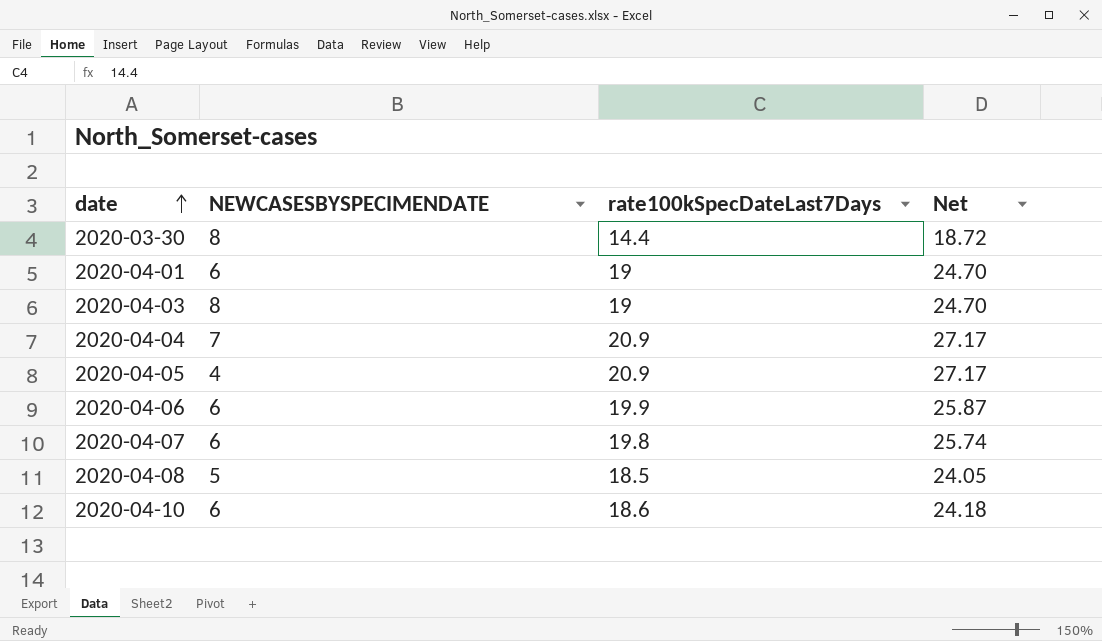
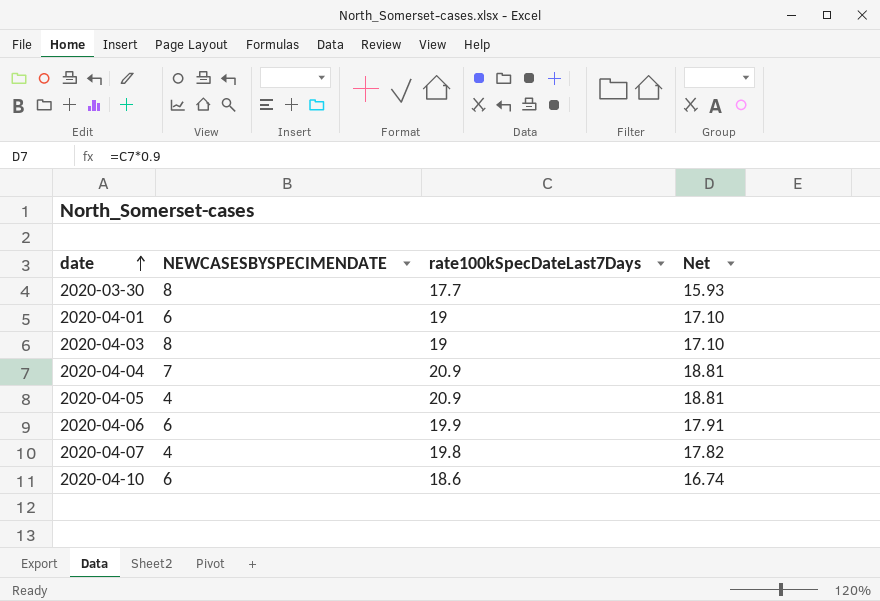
column Net | formula: [rate100kSpecDateLast7Days] * 1.3 -> [rate100kSpecDateLast7Days] * 0.9
row 2020-04-08: 5 | 18.5 | 24.05 -> none
2020-03-30 | rate100kSpecDateLast7Days: 14.4 -> 17.7
2020-04-07 | NEWCASESBYSPECIMENDATE: 6 -> 4

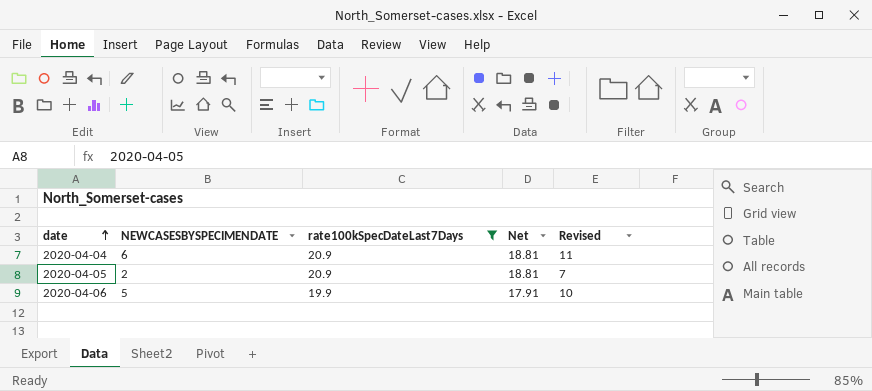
filter: none -> rate100kSpecDateLast7Days >= 19.9
column Revised | formula: none -> [NEWCASESBYSPECIMENDATE] + 5
2020-04-04 | NEWCASESBYSPECIMENDATE: 7 -> 6
2020-04-05 | NEWCASESBYSPECIMENDATE: 4 -> 2
2020-04-06 | NEWCASESBYSPECIMENDATE: 6 -> 5

